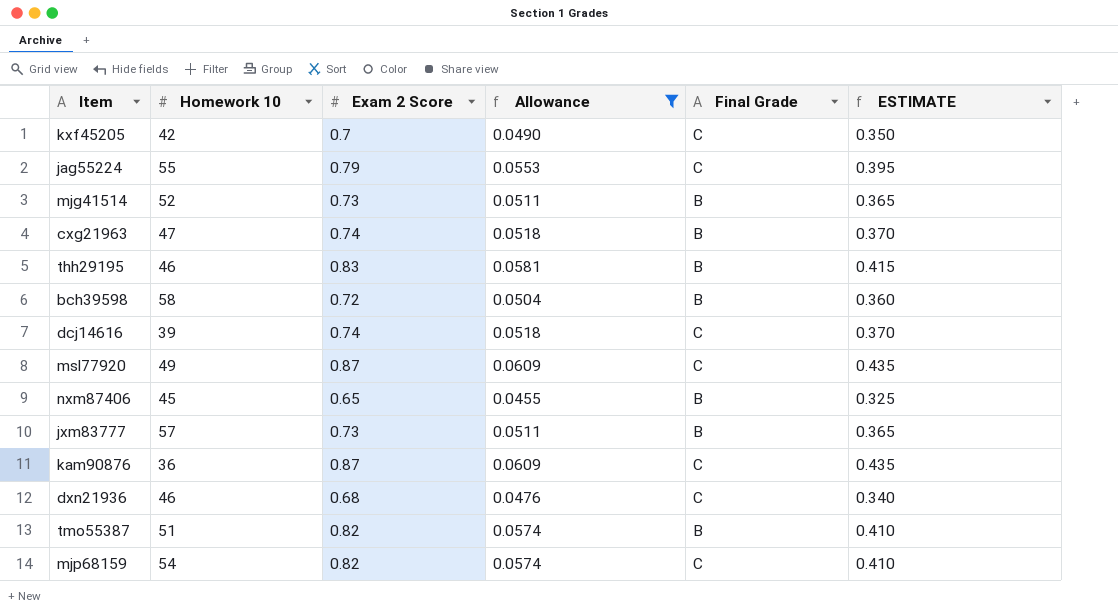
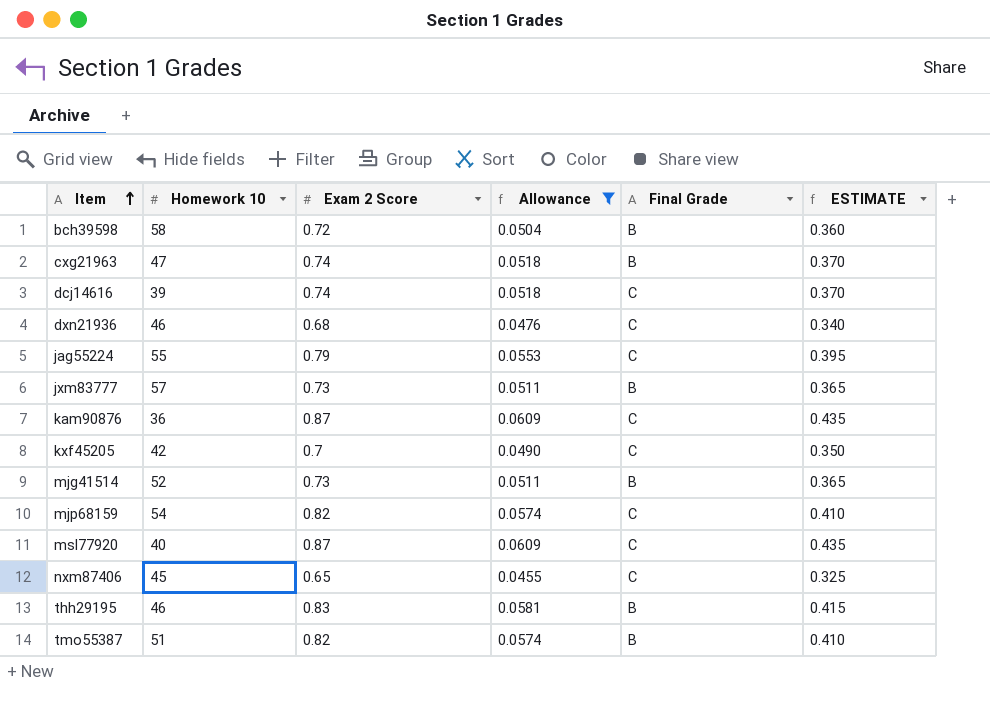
row order: none -> Item ascending
msl77920 | Homework 10: 49 -> 40
nxm87406 | Final Grade: B -> C

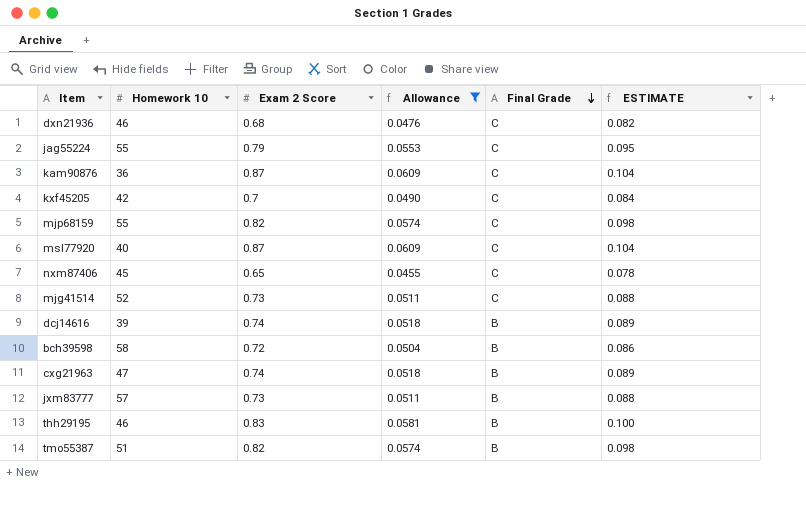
row order: Item ascending -> Final Grade descending
column ESTIMATE | formula: [Exam 2 Score] * 0.5 -> [Exam 2 Score] * 0.12
mjp68159 | Homework 10: 54 -> 55
mjg41514 | Final Grade: B -> C
dcj14616 | Final Grade: C -> B

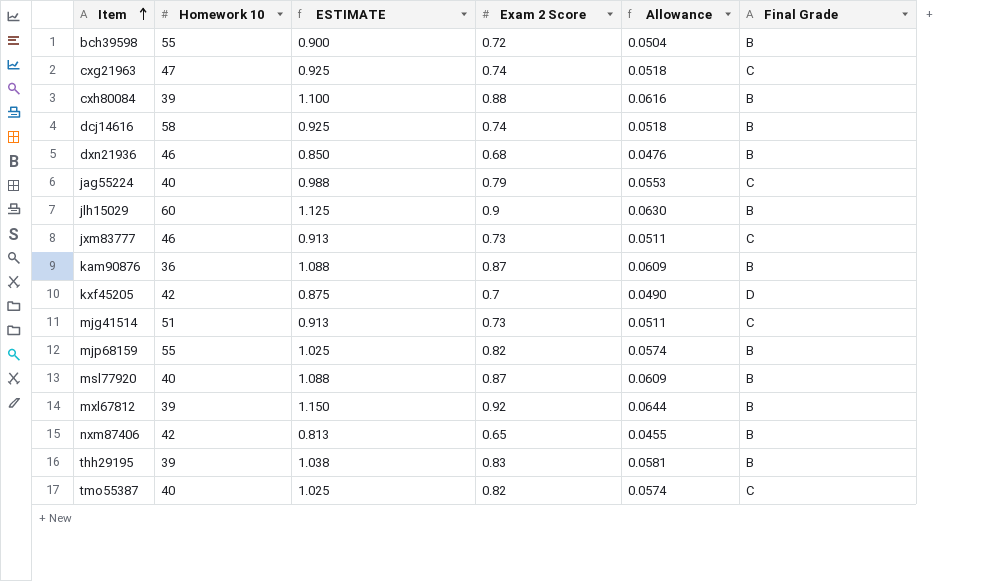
filter: Allowance <= 0.0609 -> none
row order: Final Grade descending -> Item ascending
column ESTIMATE | formula: [Exam 2 Score] * 0.12 -> [Exam 2 Score] * 1.25
column ESTIMATE | position: 6 -> 3
bch39598 | Homework 10: 58 -> 55
cxg21963 | Final Grade: B -> C
dcj14616 | Homework 10: 39 -> 58
dxn21936 | Final Grade: C -> B
jag55224 | Homework 10: 55 -> 40
jxm83777 | Homework 10: 57 -> 46
jxm83777 | Final Grade: B -> C
kam90876 | Final Grade: C -> B
kxf45205 | Final Grade: C -> D
mjg41514 | Homework 10: 52 -> 51
mjp68159 | Final Grade: C -> B
msl77920 | Final Grade: C -> B
nxm87406 | Homework 10: 45 -> 42
nxm87406 | Final Grade: C -> B
thh29195 | Homework 10: 46 -> 39
tmo55387 | Homework 10: 51 -> 40
tmo55387 | Final Grade: B -> C

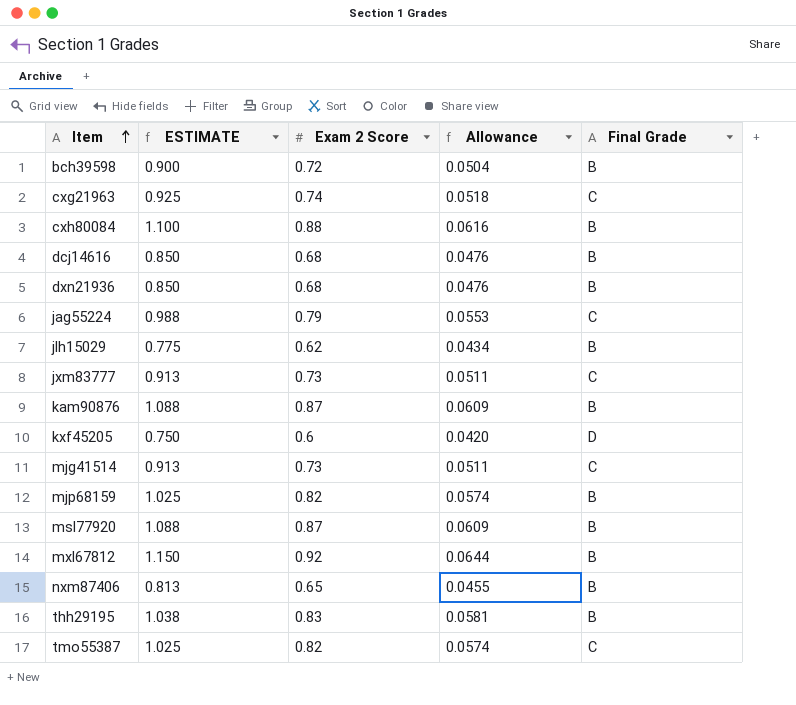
column Homework 10 | position: 2 -> none
dcj14616 | ESTIMATE: 0.925 -> 0.850
dcj14616 | Exam 2 Score: 0.74 -> 0.68
dcj14616 | Allowance: 0.0518 -> 0.0476
jlh15029 | ESTIMATE: 1.125 -> 0.775
jlh15029 | Exam 2 Score: 0.9 -> 0.62
jlh15029 | Allowance: 0.0630 -> 0.0434
kxf45205 | ESTIMATE: 0.875 -> 0.750
kxf45205 | Exam 2 Score: 0.7 -> 0.6
kxf45205 | Allowance: 0.0490 -> 0.0420

